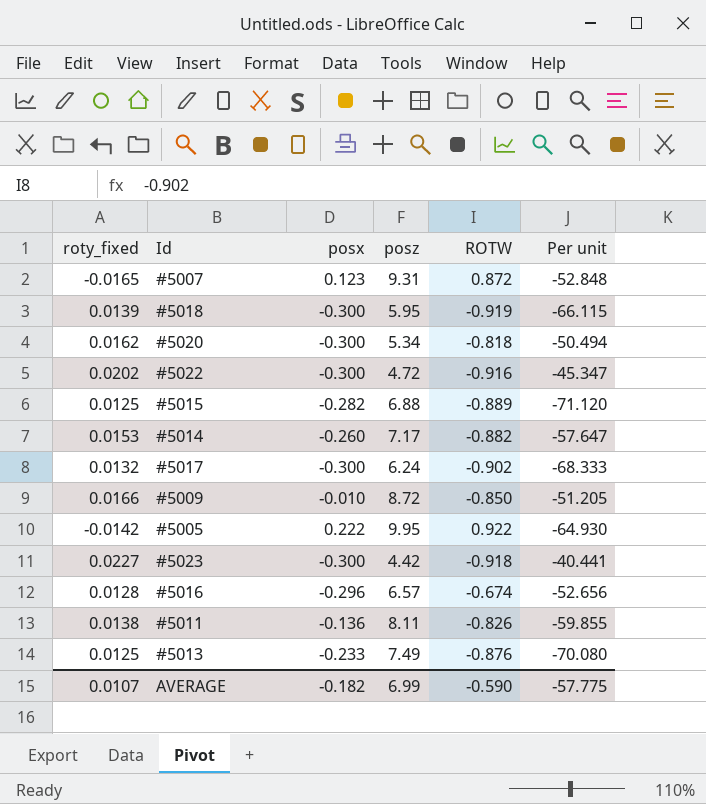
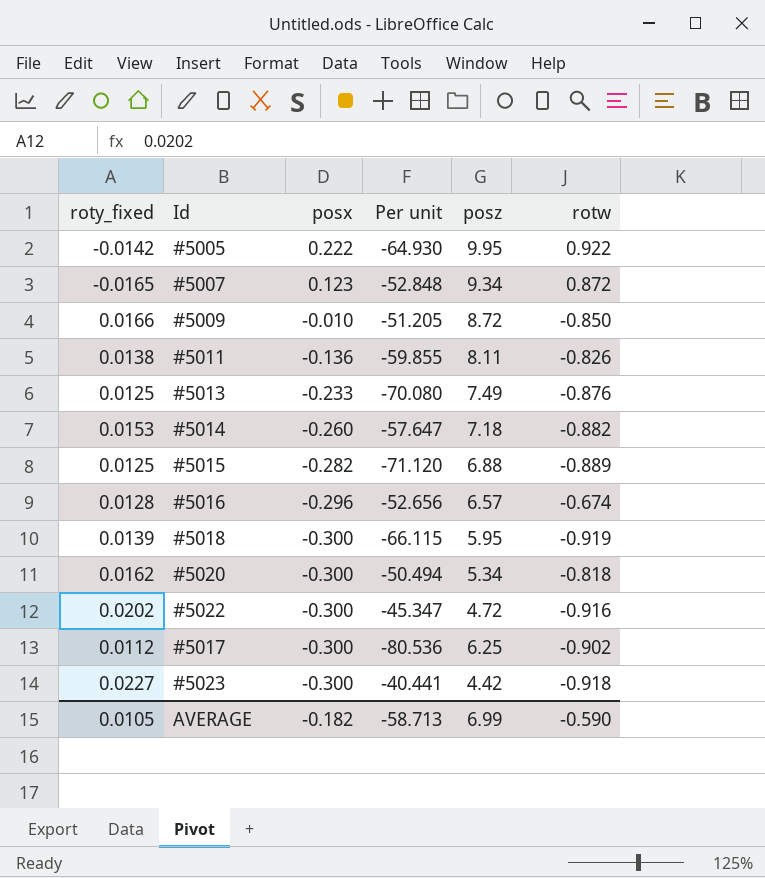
row order: none -> posx descending
column Per unit | position: 6 -> 4
column name: ROTW -> rotw
#5007 | posz: 9.31 -> 9.34
#5014 | posz: 7.17 -> 7.18
#5017 | roty_fixed: 0.0132 -> 0.0112
#5017 | Per unit: -68.333 -> -80.536
#5017 | posz: 6.24 -> 6.25
AVERAGE | roty_fixed: 0.0107 -> 0.0105
AVERAGE | Per unit: -57.775 -> -58.713

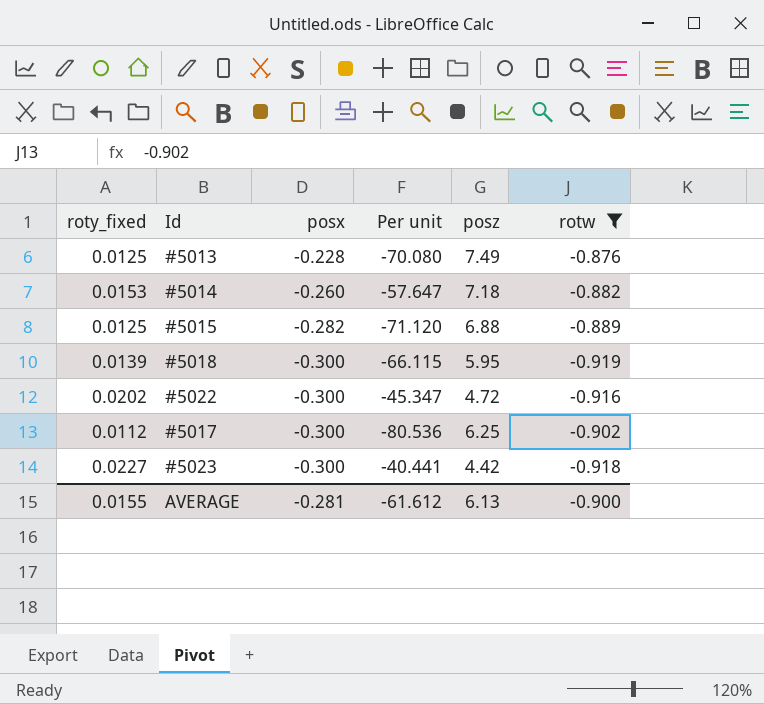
filter: none -> rotw <= -0.876
#5013 | posx: -0.233 -> -0.228
AVERAGE | roty_fixed: 0.0105 -> 0.0155
AVERAGE | posx: -0.182 -> -0.281
AVERAGE | Per unit: -58.713 -> -61.612
AVERAGE | posz: 6.99 -> 6.13
AVERAGE | rotw: -0.590 -> -0.900

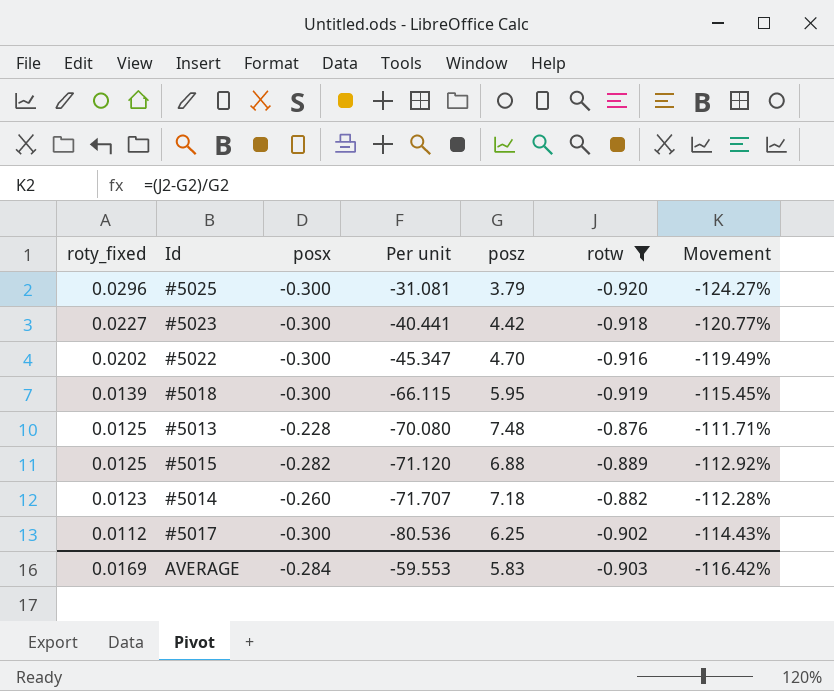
row order: posx descending -> roty_fixed descending
column Movement | formula: none -> ([rotw] - [posz]) / [posz]
row #5025: none -> 0.0296 | -0.300 | -31.081 | 3.79 | -0.920 | -124.27%
#5022 | posz: 4.72 -> 4.70
#5013 | posz: 7.49 -> 7.48
#5014 | roty_fixed: 0.0153 -> 0.0123
#5014 | Per unit: -57.647 -> -71.707
AVERAGE | roty_fixed: 0.0155 -> 0.0169
AVERAGE | posx: -0.281 -> -0.284
AVERAGE | Per unit: -61.612 -> -59.553
AVERAGE | posz: 6.13 -> 5.83
AVERAGE | rotw: -0.900 -> -0.903

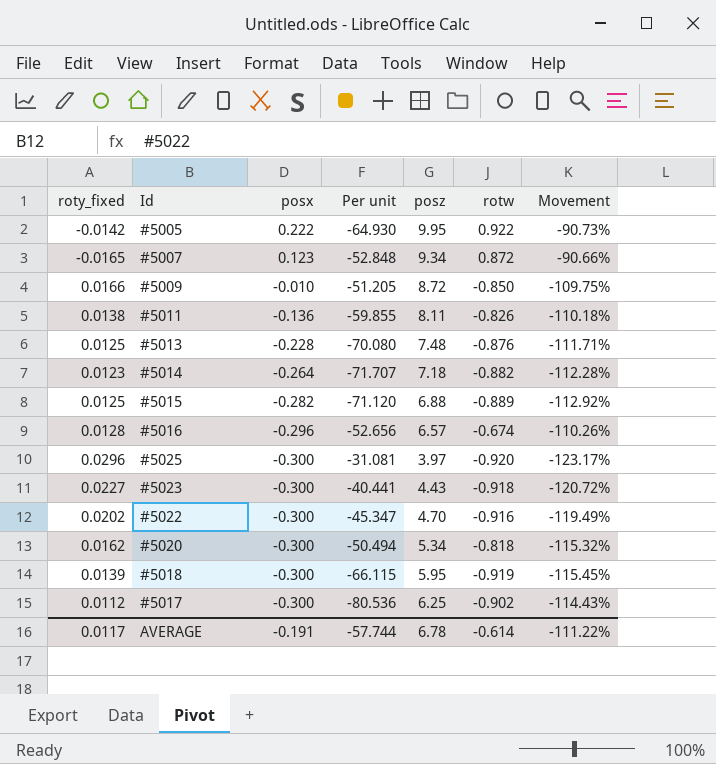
filter: rotw <= -0.876 -> none
row order: roty_fixed descending -> posx descending
#5014 | posx: -0.260 -> -0.264
#5025 | posz: 3.79 -> 3.97
#5025 | Movement: -124.27% -> -123.17%
#5023 | posz: 4.42 -> 4.43
#5023 | Movement: -120.77% -> -120.72%
AVERAGE | roty_fixed: 0.0169 -> 0.0117
AVERAGE | posx: -0.284 -> -0.191
AVERAGE | Per unit: -59.553 -> -57.744
AVERAGE | posz: 5.83 -> 6.78
AVERAGE | rotw: -0.903 -> -0.614
AVERAGE | Movement: -116.42% -> -111.22%

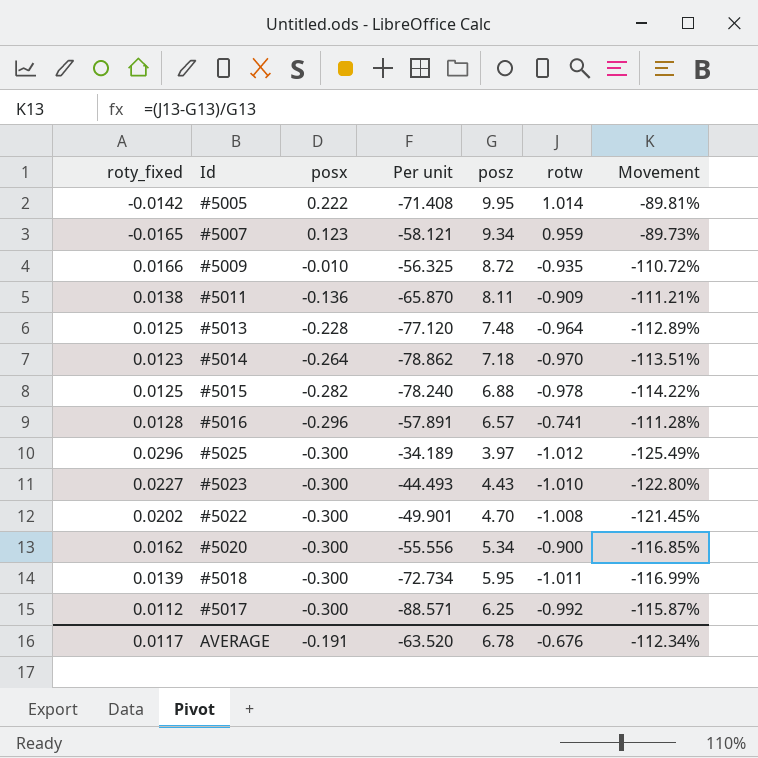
#5005 | Per unit: -64.930 -> -71.408
#5005 | rotw: 0.922 -> 1.014
#5005 | Movement: -90.73% -> -89.81%
#5007 | Per unit: -52.848 -> -58.121
#5007 | rotw: 0.872 -> 0.959
#5007 | Movement: -90.66% -> -89.73%
#5009 | Per unit: -51.205 -> -56.325
#5009 | rotw: -0.850 -> -0.935
#5009 | Movement: -109.75% -> -110.72%
#5011 | Per unit: -59.855 -> -65.870
#5011 | rotw: -0.826 -> -0.909
#5011 | Movement: -110.18% -> -111.21%
#5013 | Per unit: -70.080 -> -77.120
#5013 | rotw: -0.876 -> -0.964
#5013 | Movement: -111.71% -> -112.89%
#5014 | Per unit: -71.707 -> -78.862
#5014 | rotw: -0.882 -> -0.970
#5014 | Movement: -112.28% -> -113.51%
#5015 | Per unit: -71.120 -> -78.240
#5015 | rotw: -0.889 -> -0.978
#5015 | Movement: -112.92% -> -114.22%
#5016 | Per unit: -52.656 -> -57.891
#5016 | rotw: -0.674 -> -0.741
#5016 | Movement: -110.26% -> -111.28%
#5025 | Per unit: -31.081 -> -34.189
#5025 | rotw: -0.920 -> -1.012
#5025 | Movement: -123.17% -> -125.49%
#5023 | Per unit: -40.441 -> -44.493
#5023 | rotw: -0.918 -> -1.010
#5023 | Movement: -120.72% -> -122.80%
#5022 | Per unit: -45.347 -> -49.901
#5022 | rotw: -0.916 -> -1.008
#5022 | Movement: -119.49% -> -121.45%
#5020 | Per unit: -50.494 -> -55.556
#5020 | rotw: -0.818 -> -0.900
#5020 | Movement: -115.32% -> -116.85%
#5018 | Per unit: -66.115 -> -72.734
#5018 | rotw: -0.919 -> -1.011
#5018 | Movement: -115.45% -> -116.99%
#5017 | Per unit: -80.536 -> -88.571
#5017 | rotw: -0.902 -> -0.992
#5017 | Movement: -114.43% -> -115.87%
AVERAGE | Per unit: -57.744 -> -63.520
AVERAGE | rotw: -0.614 -> -0.676
AVERAGE | Movement: -111.22% -> -112.34%

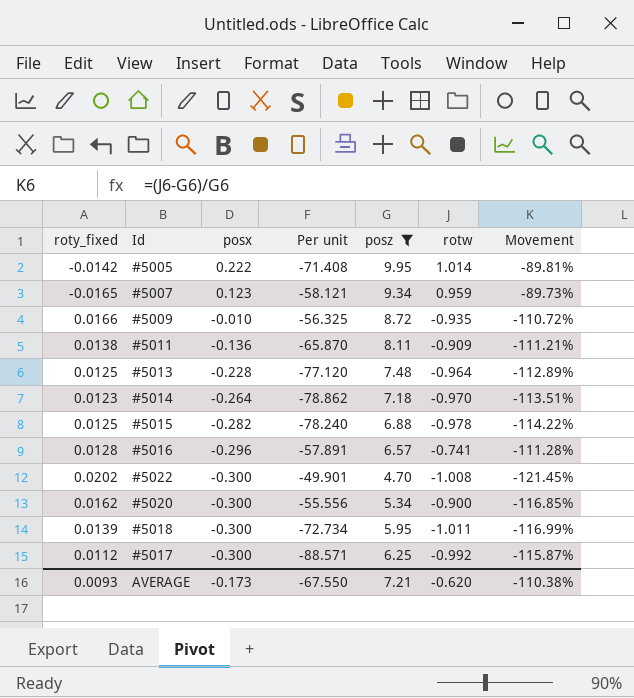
filter: none -> posz >= 4.70
AVERAGE | roty_fixed: 0.0117 -> 0.0093
AVERAGE | posx: -0.191 -> -0.173
AVERAGE | Per unit: -63.520 -> -67.550
AVERAGE | posz: 6.78 -> 7.21
AVERAGE | rotw: -0.676 -> -0.620
AVERAGE | Movement: -112.34% -> -110.38%

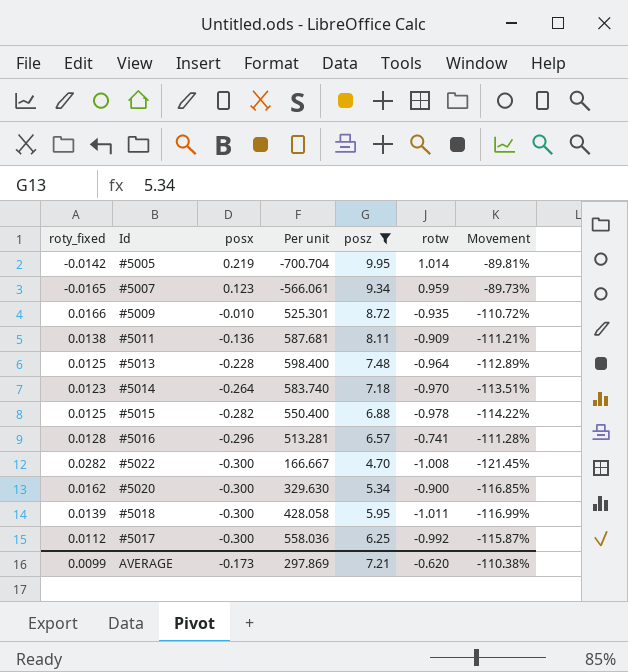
column Per unit | formula: [rotw] / [roty_fixed] -> [posz] / [roty_fixed]
#5005 | posx: 0.222 -> 0.219
#5022 | roty_fixed: 0.0202 -> 0.0282
AVERAGE | roty_fixed: 0.0093 -> 0.0099
AVERAGE | Per unit: -67.550 -> 297.869

